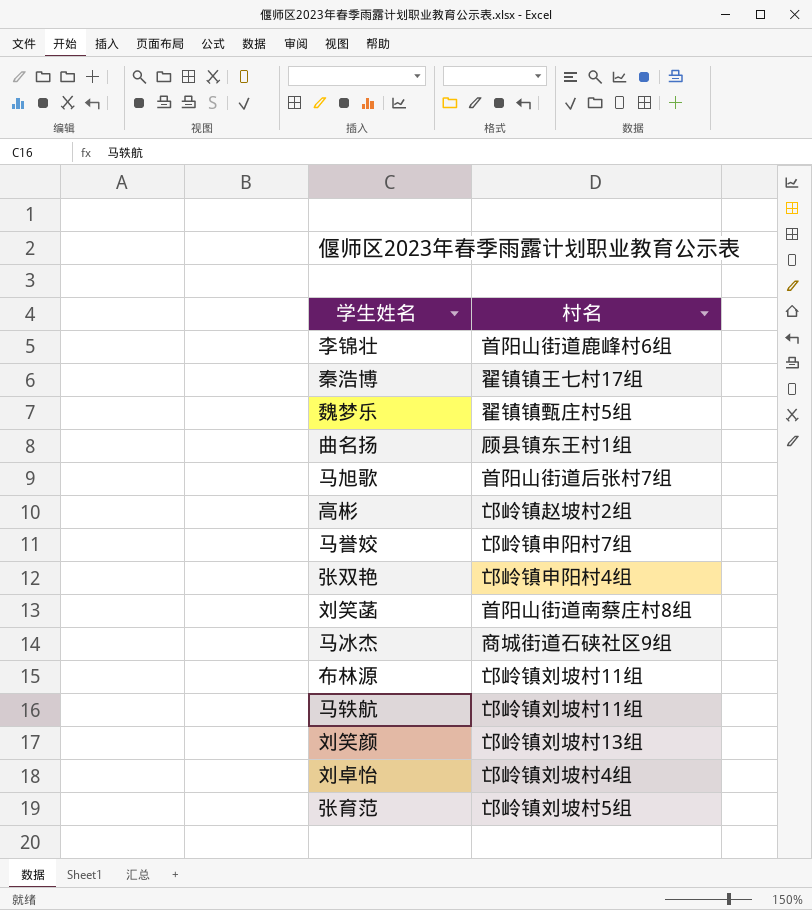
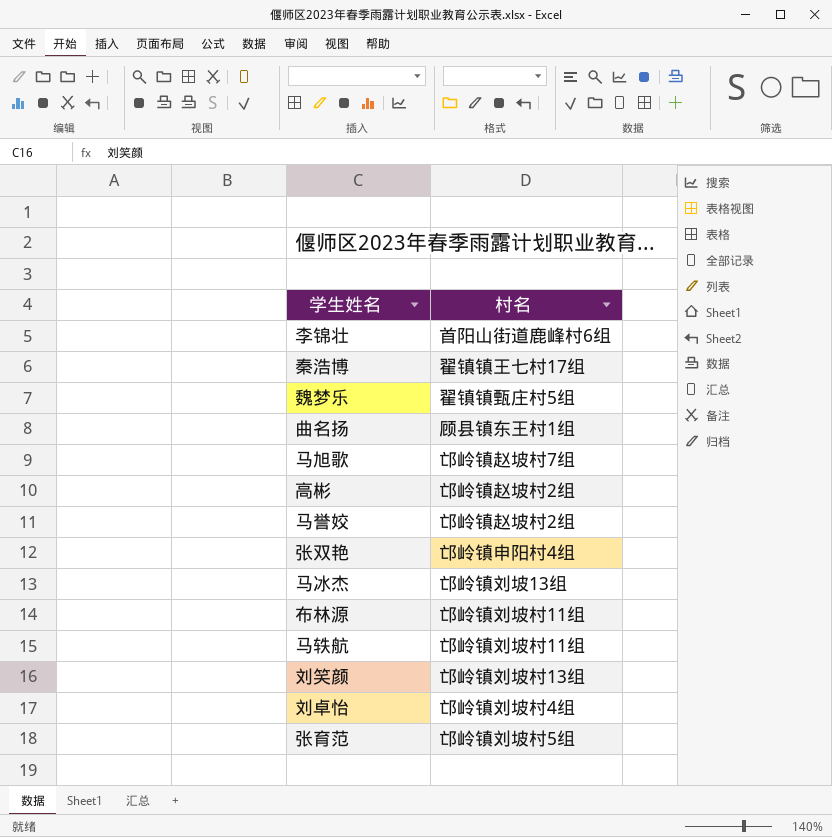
row 刘笑菡: 首阳山街道南蔡庄村8组 -> none
马旭歌 | 村名: 首阳山街道后张村7组 -> 邙岭镇赵坡村7组
马誉姣 | 村名: 邙岭镇申阳村7组 -> 邙岭镇赵坡村2组
马冰杰 | 村名: 商城街道石硖社区9组 -> 邙岭镇刘坡13组

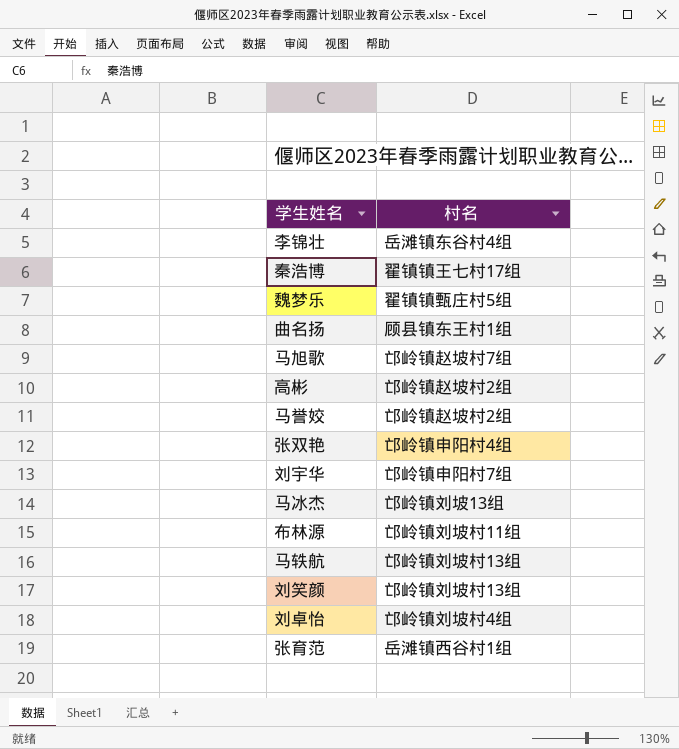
李锦壮 | 村名: 首阳山街道鹿峰村6组 -> 岳滩镇东谷村4组
row 刘宇华: none -> 邙岭镇申阳村7组
马轶航 | 村名: 邙岭镇刘坡村11组 -> 邙岭镇刘坡村13组
张育范 | 村名: 邙岭镇刘坡村5组 -> 岳滩镇西谷村1组

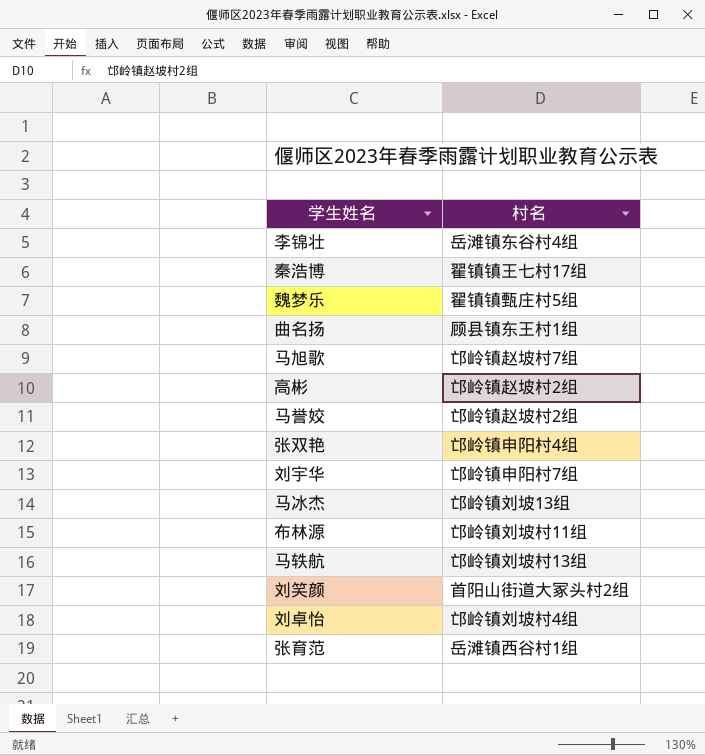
刘笑颜 | 村名: 邙岭镇刘坡村13组 -> 首阳山街道大冢头村2组

